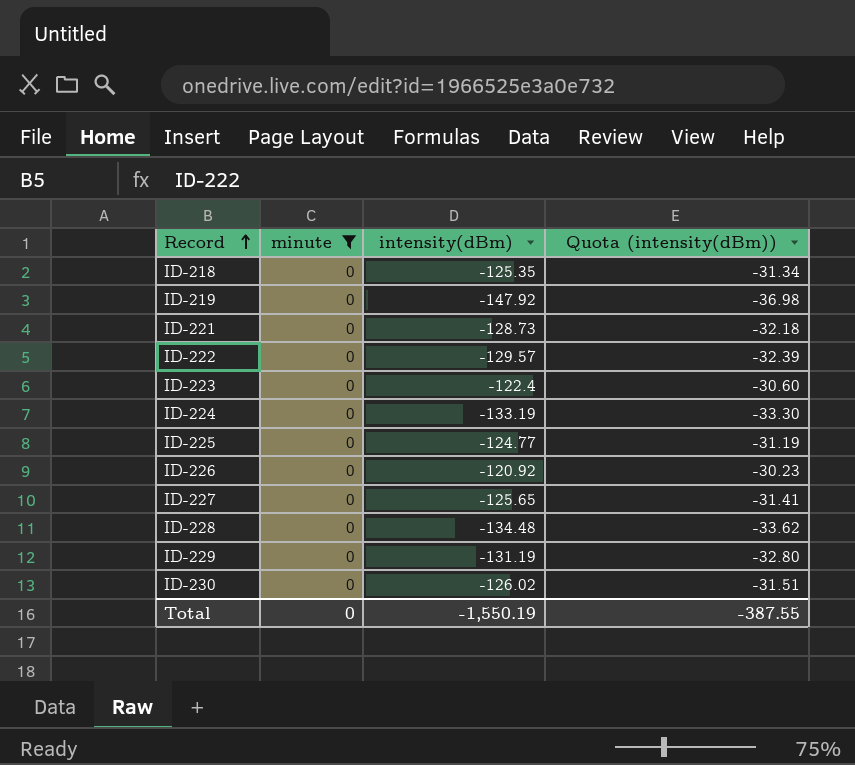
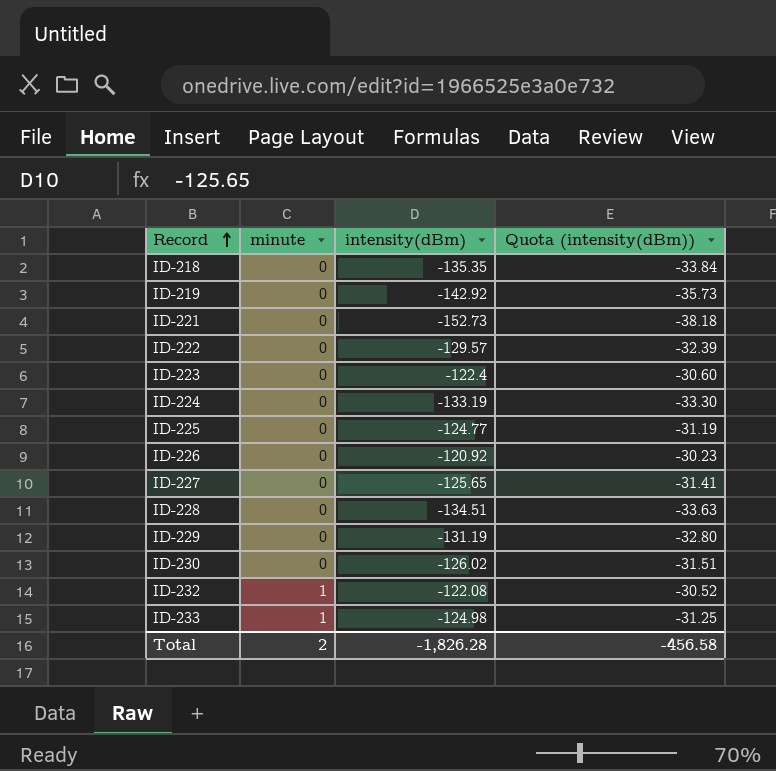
filter: minute = 0 -> none
ID-218 | intensity(dBm): -125.35 -> -135.35
ID-218 | Quota (intensity(dBm)): -31.34 -> -33.84
ID-219 | intensity(dBm): -147.92 -> -142.92
ID-219 | Quota (intensity(dBm)): -36.98 -> -35.73
ID-221 | intensity(dBm): -128.73 -> -152.73
ID-221 | Quota (intensity(dBm)): -32.18 -> -38.18
ID-228 | intensity(dBm): -134.48 -> -134.51
ID-228 | Quota (intensity(dBm)): -33.62 -> -33.63
Total | minute: 0 -> 2
Total | intensity(dBm): -1,550.19 -> -1,826.28
Total | Quota (intensity(dBm)): -387.55 -> -456.58

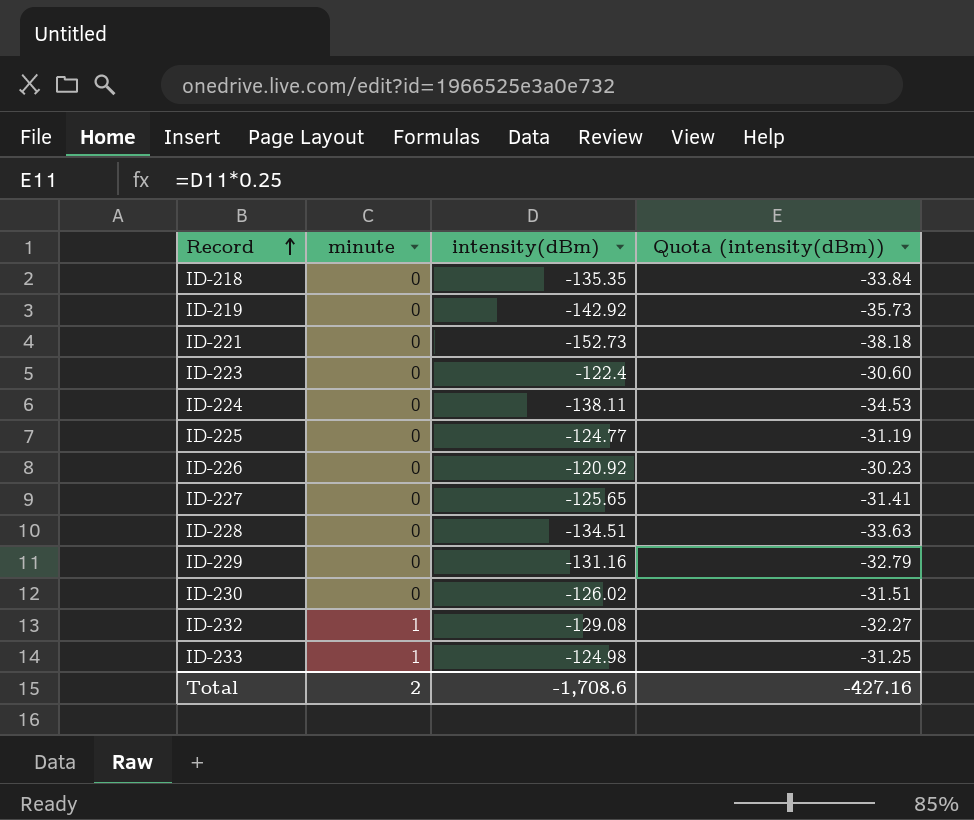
row ID-222: 0 | -129.57 | -32.39 -> none
ID-224 | intensity(dBm): -133.19 -> -138.11
ID-224 | Quota (intensity(dBm)): -33.30 -> -34.53
ID-229 | intensity(dBm): -131.19 -> -131.16
ID-229 | Quota (intensity(dBm)): -32.80 -> -32.79
ID-232 | intensity(dBm): -122.08 -> -129.08
ID-232 | Quota (intensity(dBm)): -30.52 -> -32.27
Total | intensity(dBm): -1,826.28 -> -1,708.6
Total | Quota (intensity(dBm)): -456.58 -> -427.16

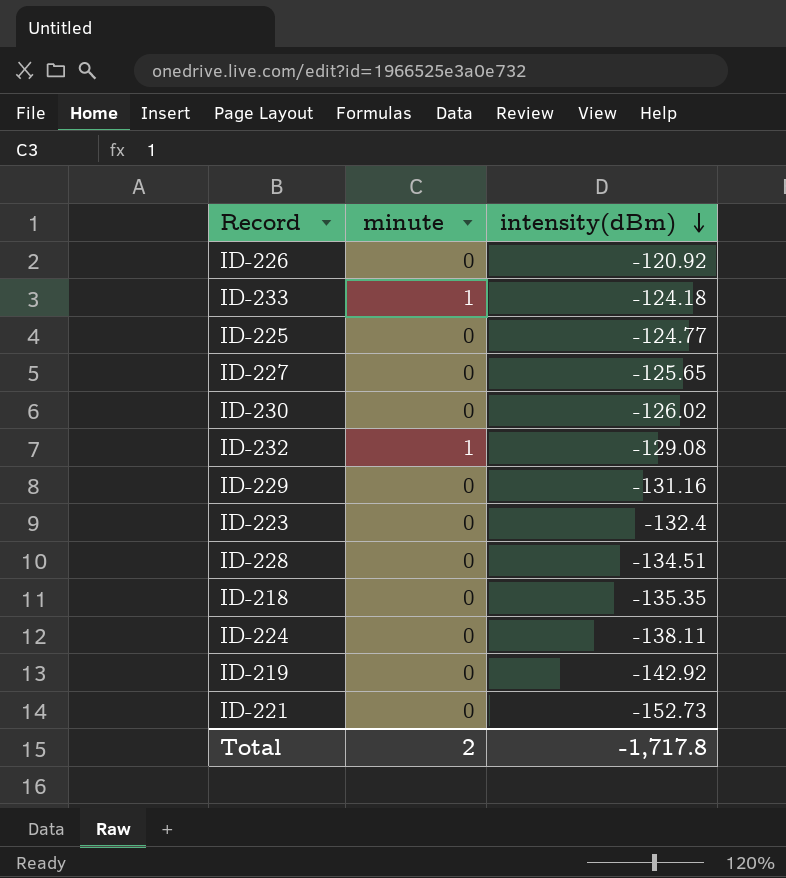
row order: Record ascending -> intensity(dBm) descending
column Quota (intensity(dBm)) | formula: [intensity(dBm)] * 0.25 -> none
ID-233 | intensity(dBm): -124.98 -> -124.18
ID-223 | intensity(dBm): -122.4 -> -132.4
Total | intensity(dBm): -1,708.6 -> -1,717.8

